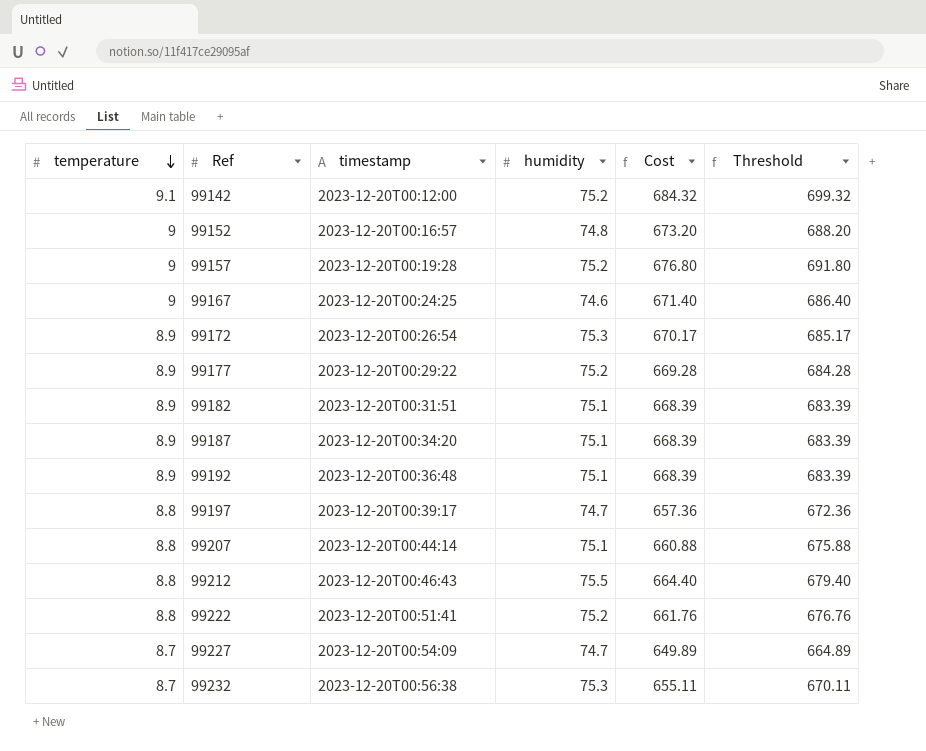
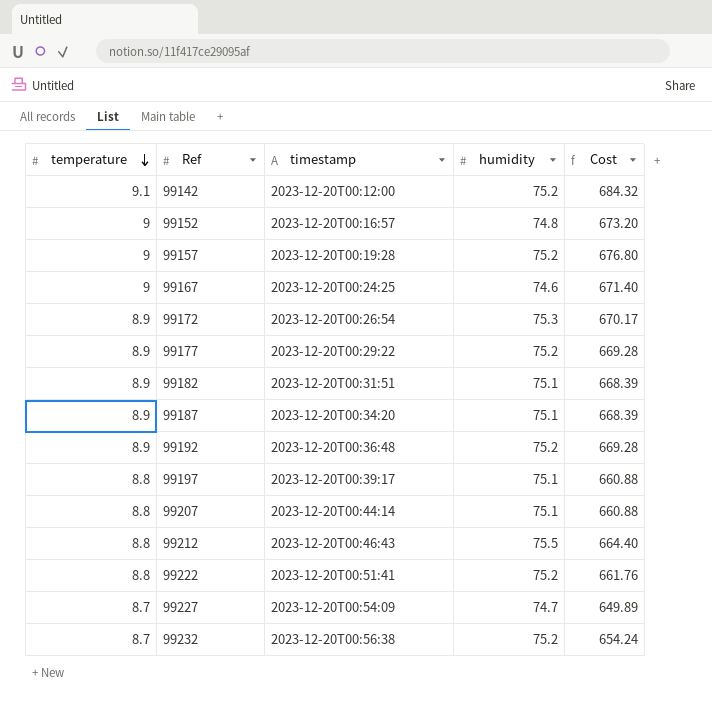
column Threshold | formula: [Cost] + 15 -> none
99192 | humidity: 75.1 -> 75.2
99192 | Cost: 668.39 -> 669.28
99197 | humidity: 74.7 -> 75.1
99197 | Cost: 657.36 -> 660.88
99232 | humidity: 75.3 -> 75.2
99232 | Cost: 655.11 -> 654.24

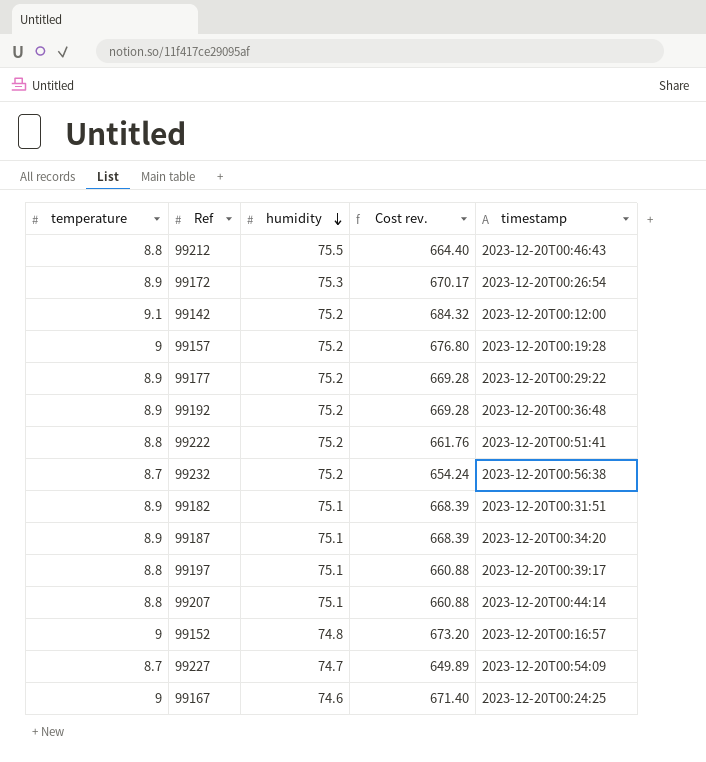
row order: temperature descending -> humidity descending
column name: Cost -> Cost rev.
column timestamp | position: 3 -> 5

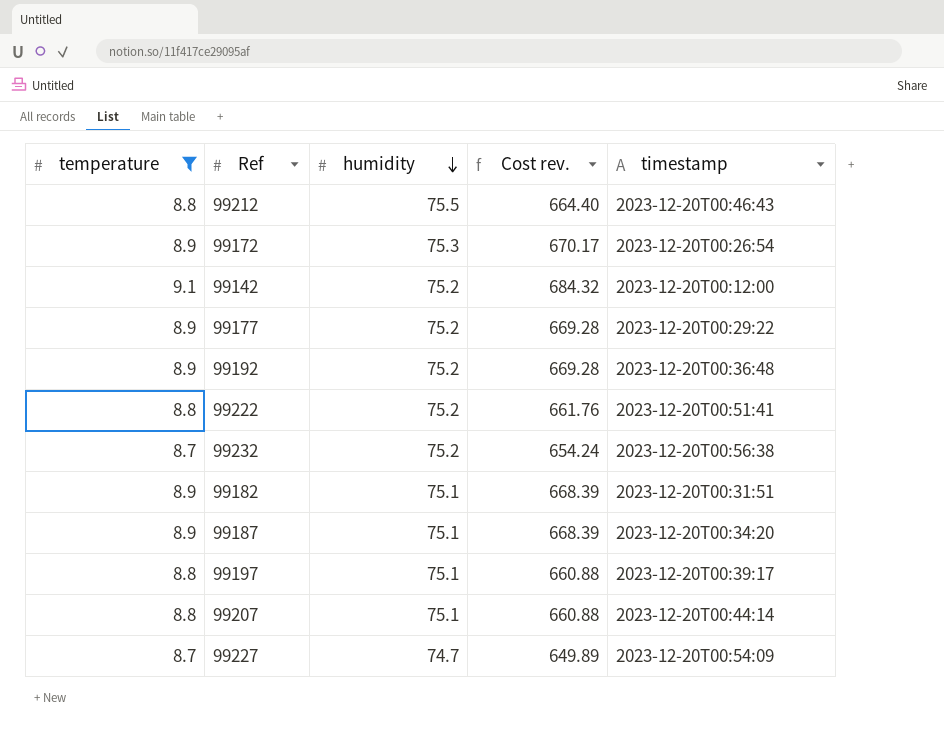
filter: none -> temperature != 9

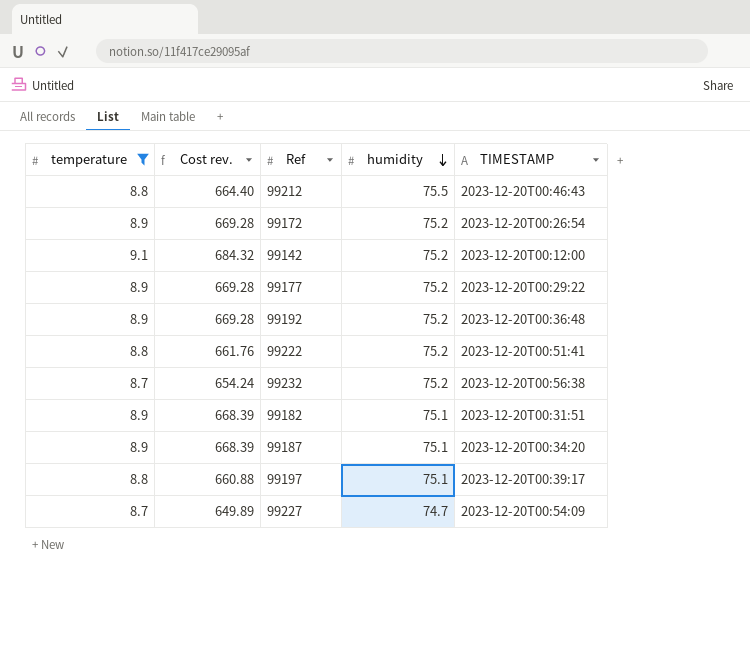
column Cost rev. | position: 4 -> 2
column name: timestamp -> TIMESTAMP
row 99207: 8.8 | 75.1 | 660.88 | 2023-12-20T00:44:14 -> none
99172 | Cost rev.: 670.17 -> 669.28
99172 | humidity: 75.3 -> 75.2

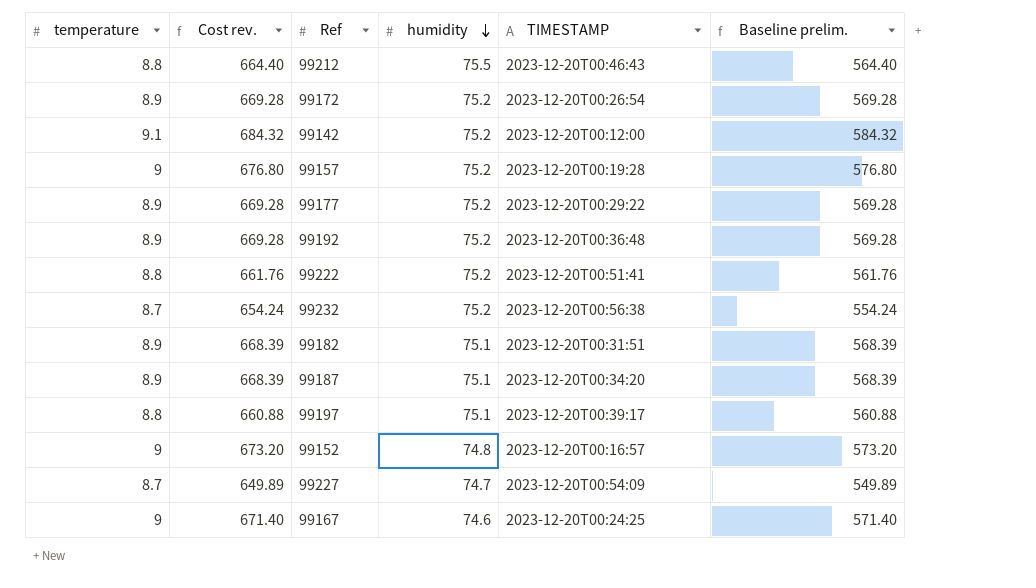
filter: temperature != 9 -> none
column Baseline prelim. | formula: none -> [Cost rev.] - 100

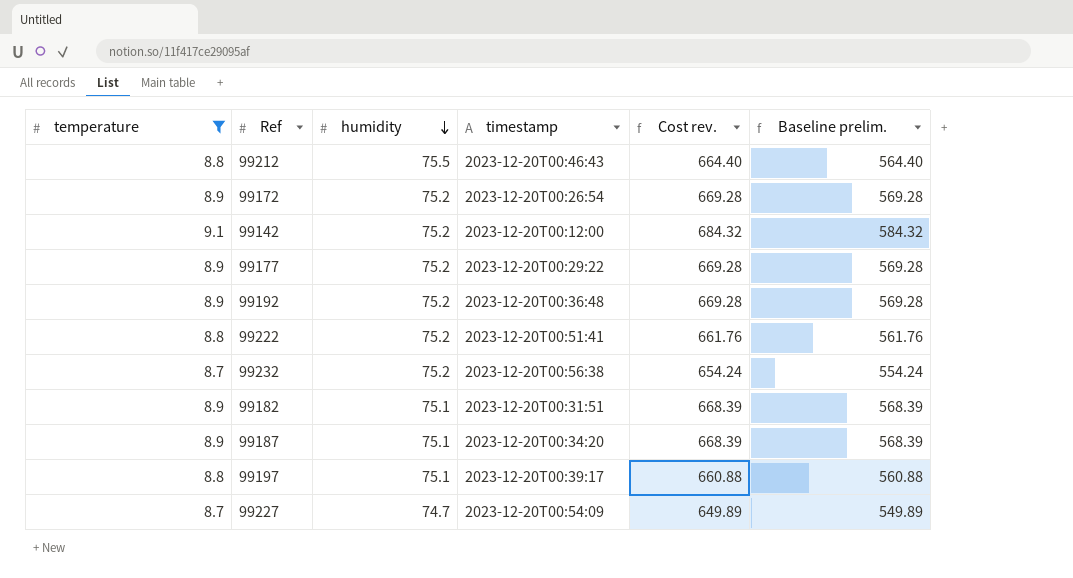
filter: none -> temperature != 9
column name: TIMESTAMP -> timestamp
column Cost rev. | position: 2 -> 5

